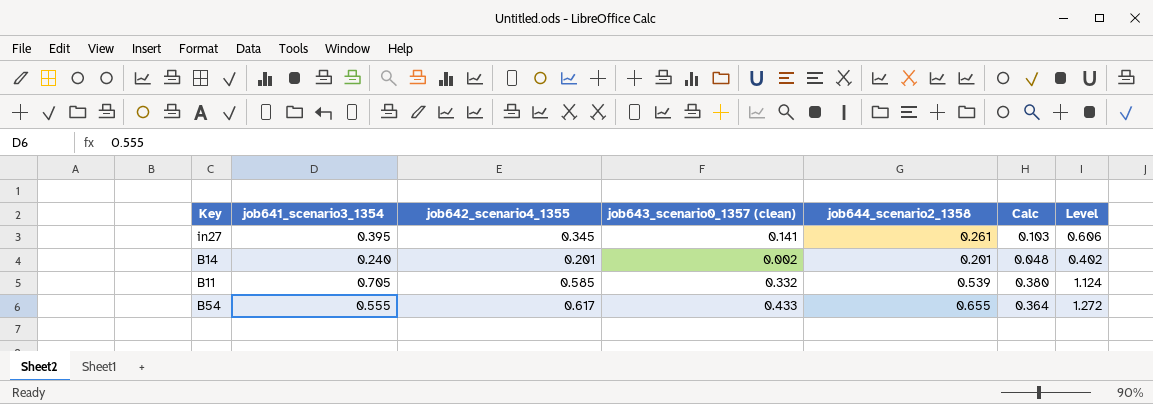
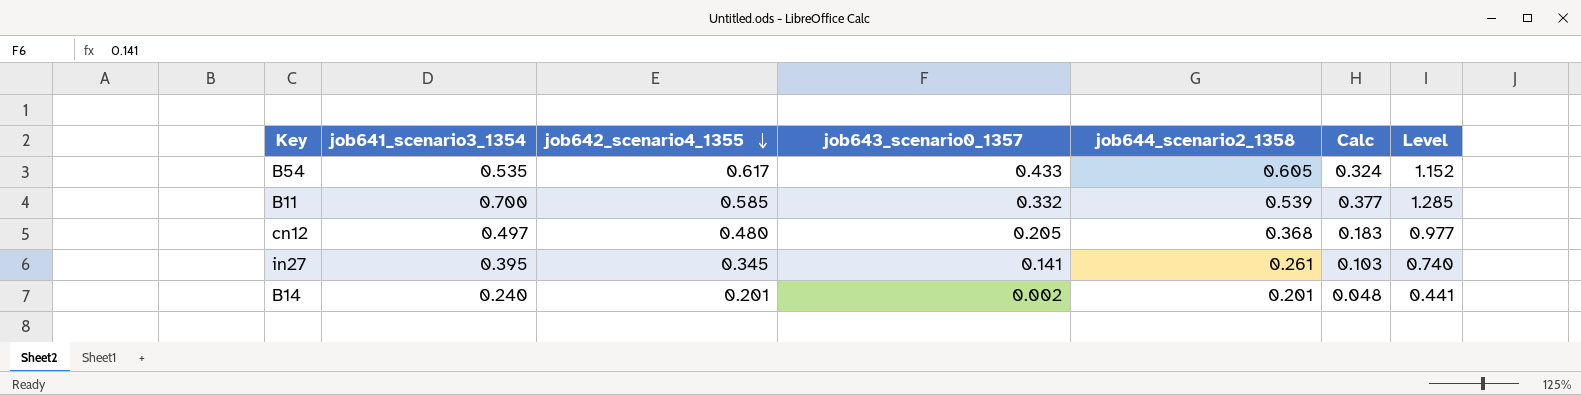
row order: none -> job642_scenario4_1355 descending
column name: job643_scenario0_1357 (clean) -> job643_scenario0_1357
column Level | formula: [job642_scenario4_1355] + [job644_scenario2_1358] -> [job641_scenario3_1354] + [job642_scenario4_1355]
B54 | job641_scenario3_1354: 0.555 -> 0.535
B54 | job644_scenario2_1358: 0.655 -> 0.605
B54 | Calc: 0.364 -> 0.324
B11 | job641_scenario3_1354: 0.705 -> 0.700
B11 | Calc: 0.380 -> 0.377
row cn12: none -> 0.497 | 0.480 | 0.205 | 0.368 | 0.183 | 0.977

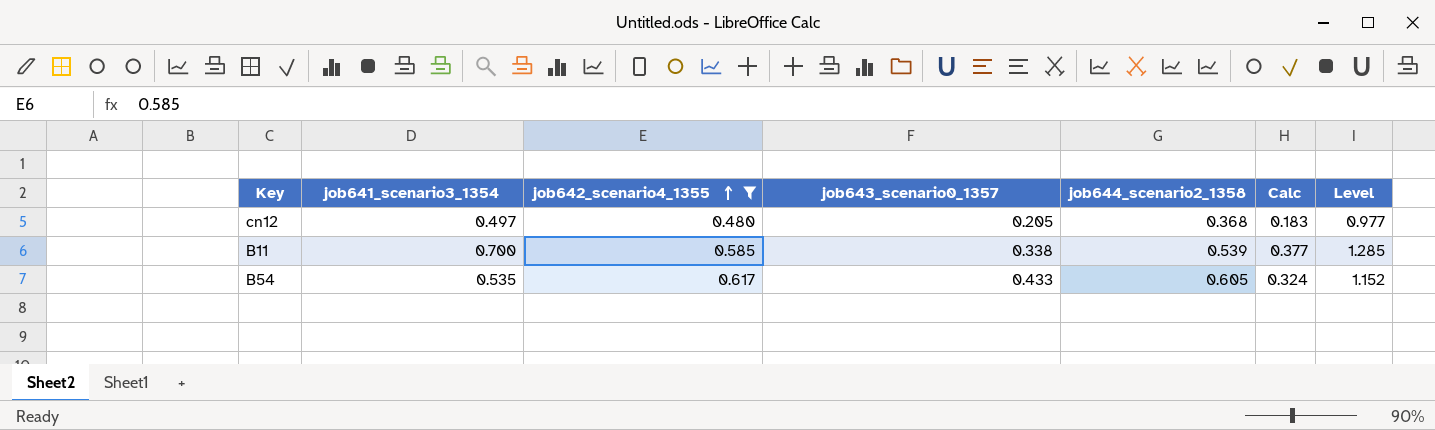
filter: none -> job642_scenario4_1355 >= 0.480
row order: job642_scenario4_1355 descending -> job642_scenario4_1355 ascending
B11 | job643_scenario0_1357: 0.332 -> 0.338

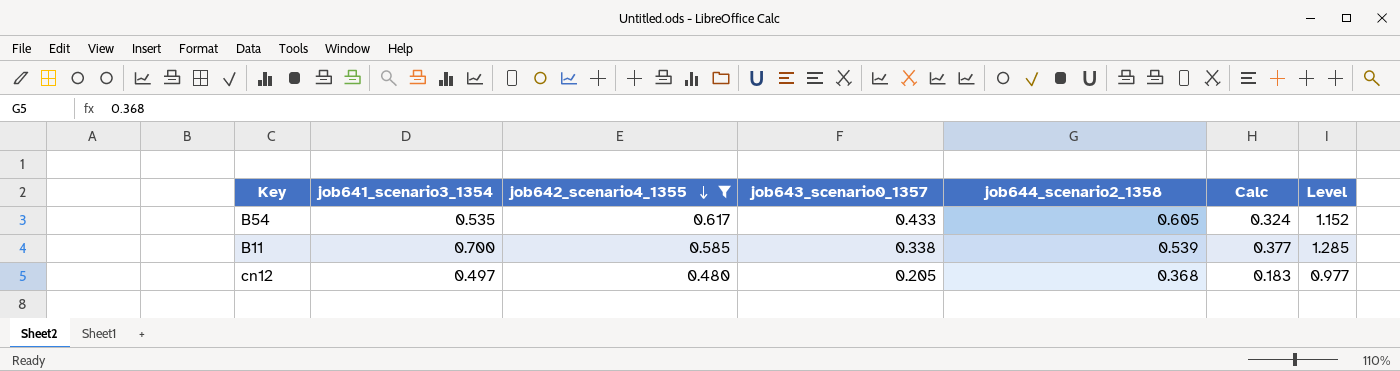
row order: job642_scenario4_1355 ascending -> job642_scenario4_1355 descending

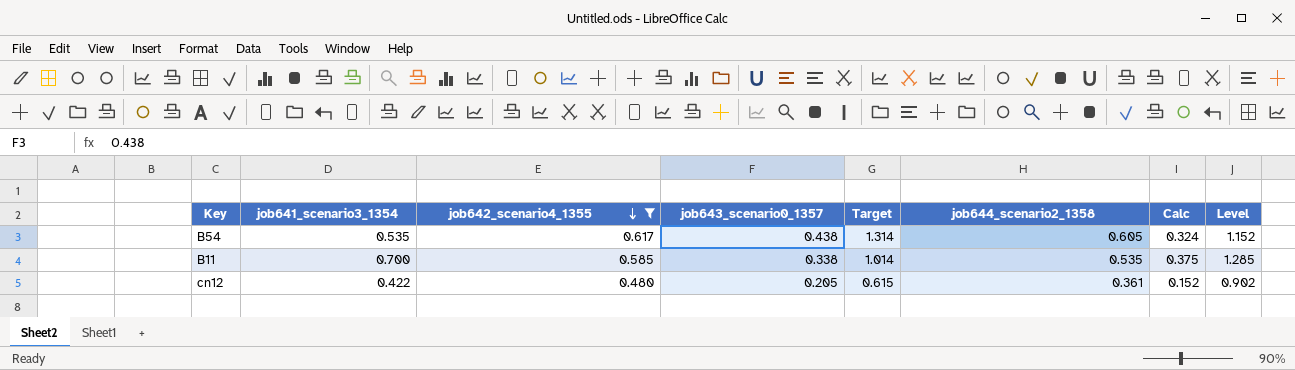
column Target | formula: none -> [job643_scenario0_1357] * 3
B54 | job643_scenario0_1357: 0.433 -> 0.438
B11 | job644_scenario2_1358: 0.539 -> 0.535
B11 | Calc: 0.377 -> 0.375
cn12 | job641_scenario3_1354: 0.497 -> 0.422
cn12 | job644_scenario2_1358: 0.368 -> 0.361
cn12 | Calc: 0.183 -> 0.152
cn12 | Level: 0.977 -> 0.902

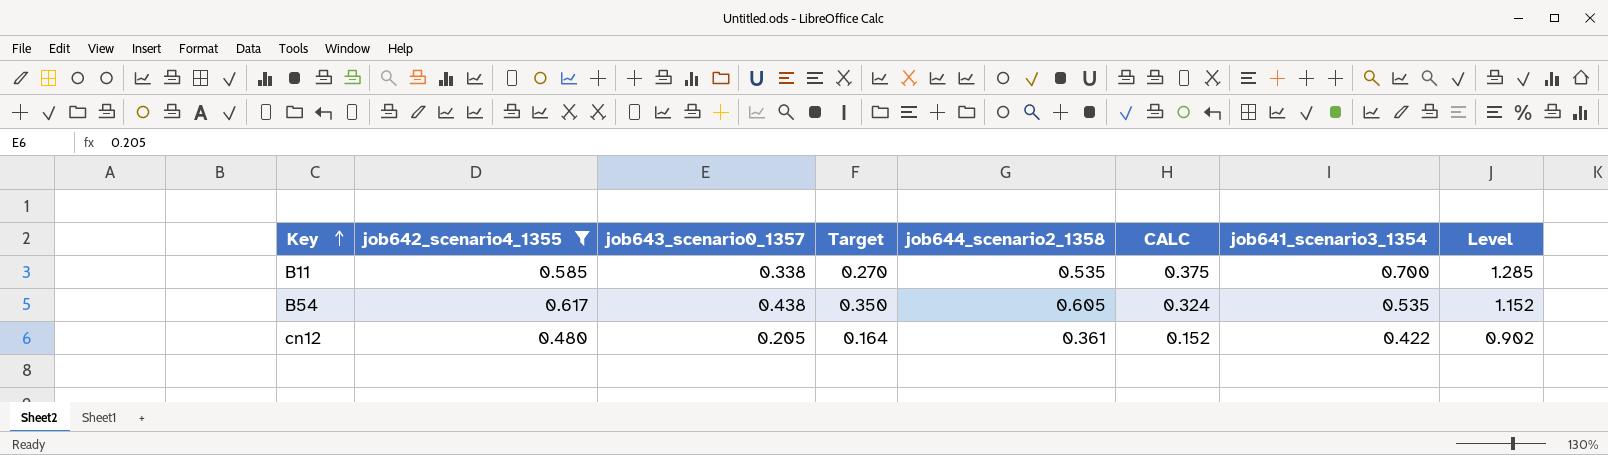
row order: job642_scenario4_1355 descending -> Key ascending
column Target | formula: [job643_scenario0_1357] * 3 -> [job643_scenario0_1357] * 0.8
column name: Calc -> CALC
column job641_scenario3_1354 | position: 2 -> 7

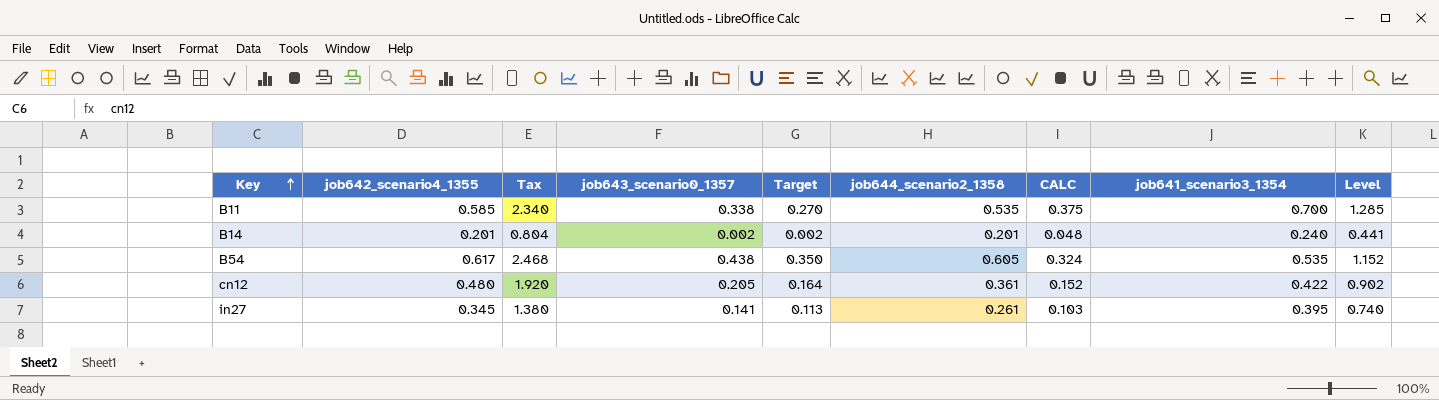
filter: job642_scenario4_1355 >= 0.480 -> none
column Tax | formula: none -> [job642_scenario4_1355] * 4

